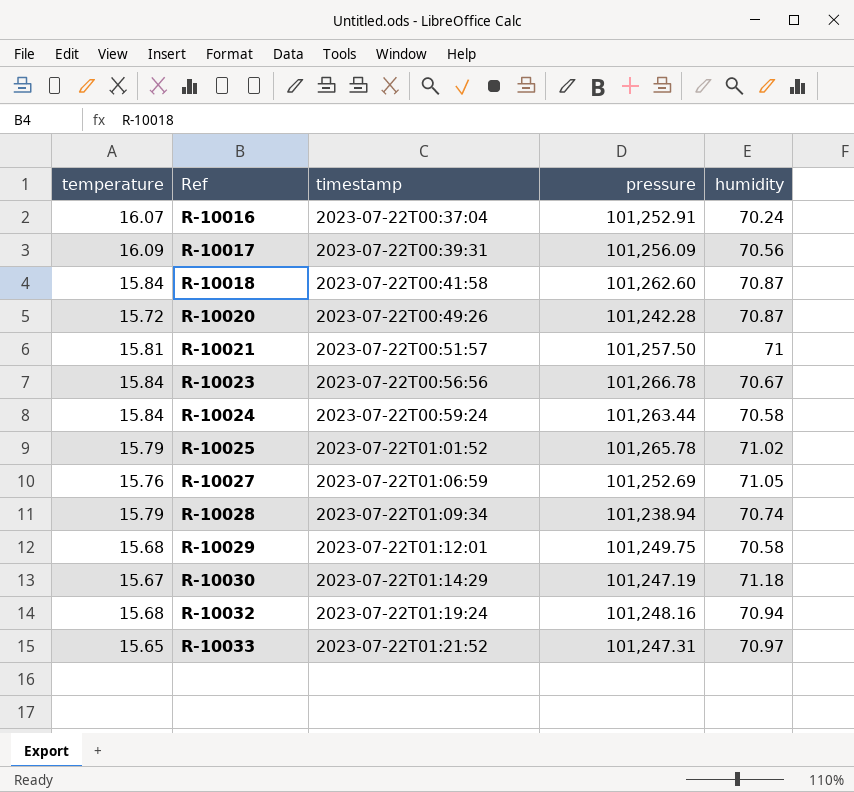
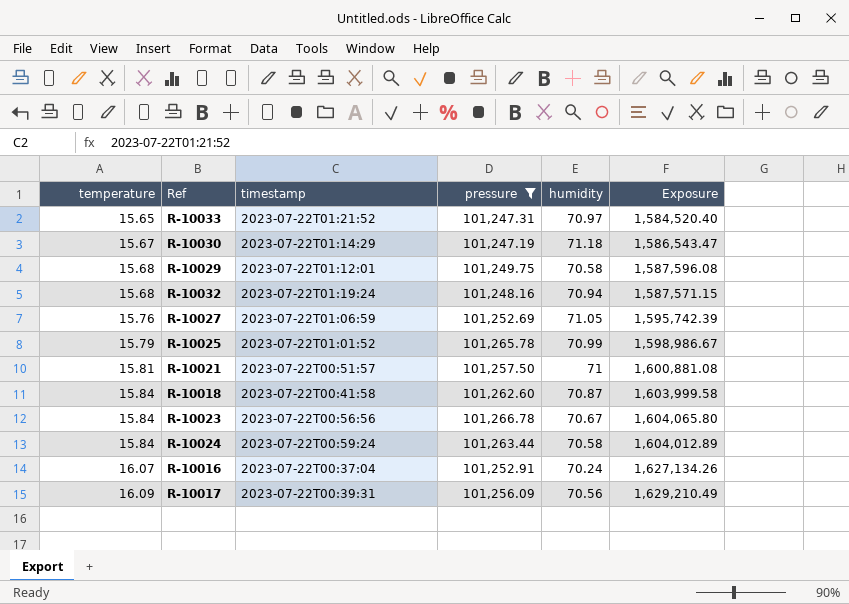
filter: none -> pressure >= 101,247.19
row order: Ref ascending -> temperature ascending
column Exposure | formula: none -> [temperature] * [pressure]
R-10025 | humidity: 71.02 -> 70.99

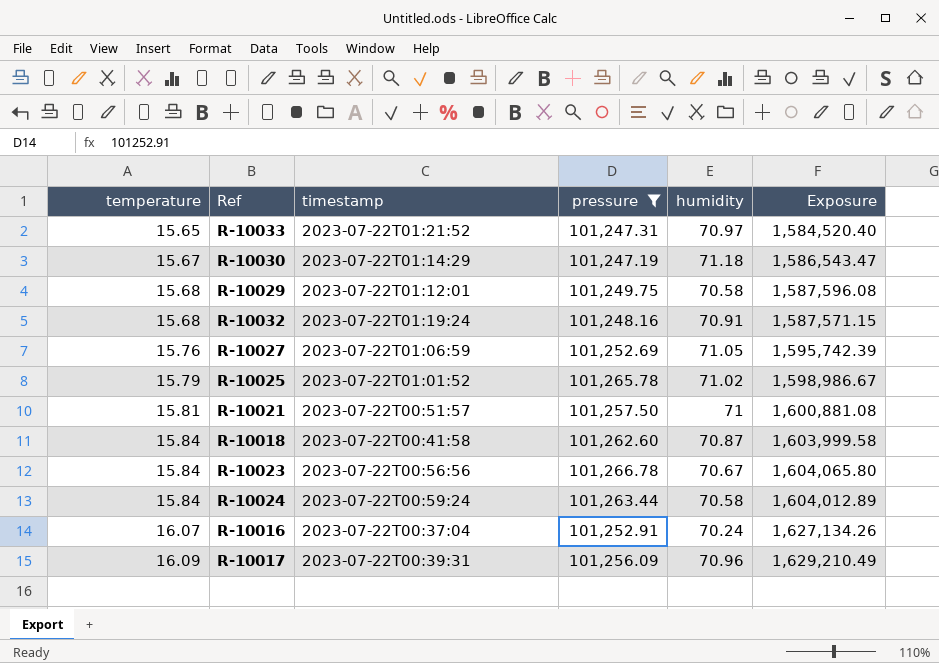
R-10032 | humidity: 70.94 -> 70.91
R-10025 | humidity: 70.99 -> 71.02
R-10017 | humidity: 70.56 -> 70.96

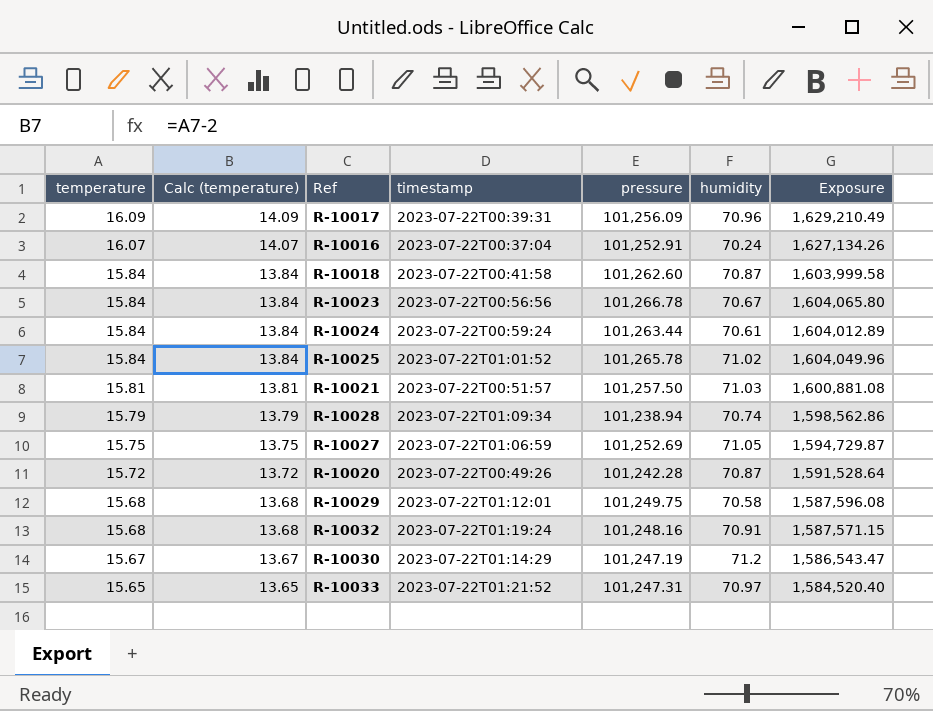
filter: pressure >= 101,247.19 -> none
row order: temperature ascending -> temperature descending
column Calc (temperature) | formula: none -> [temperature] - 2
R-10024 | humidity: 70.58 -> 70.61
R-10025 | temperature: 15.79 -> 15.84
R-10025 | Exposure: 1,598,986.67 -> 1,604,049.96
R-10021 | humidity: 71 -> 71.03
R-10027 | temperature: 15.76 -> 15.75
R-10027 | Exposure: 1,595,742.39 -> 1,594,729.87
R-10030 | humidity: 71.18 -> 71.2

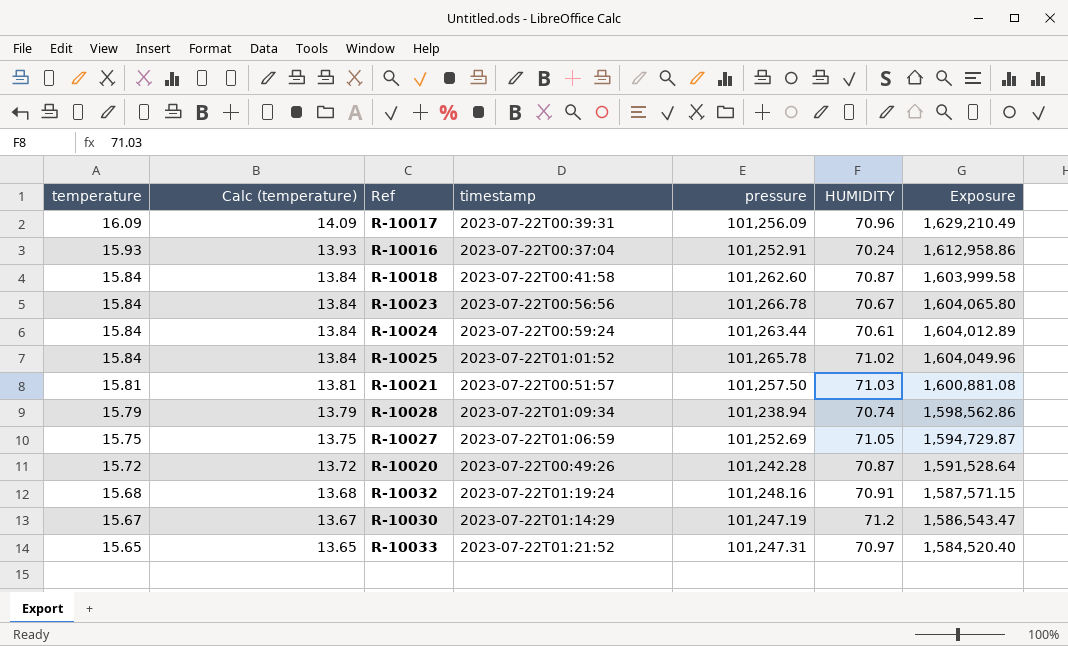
column name: humidity -> HUMIDITY
row R-10029: 15.68 | 13.68 | 2023-07-22T01:12:01 | 101,249.75 | 70.58 | 1,587,596.08 -> none
R-10016 | temperature: 16.07 -> 15.93
R-10016 | Calc (temperature): 14.07 -> 13.93
R-10016 | Exposure: 1,627,134.26 -> 1,612,958.86

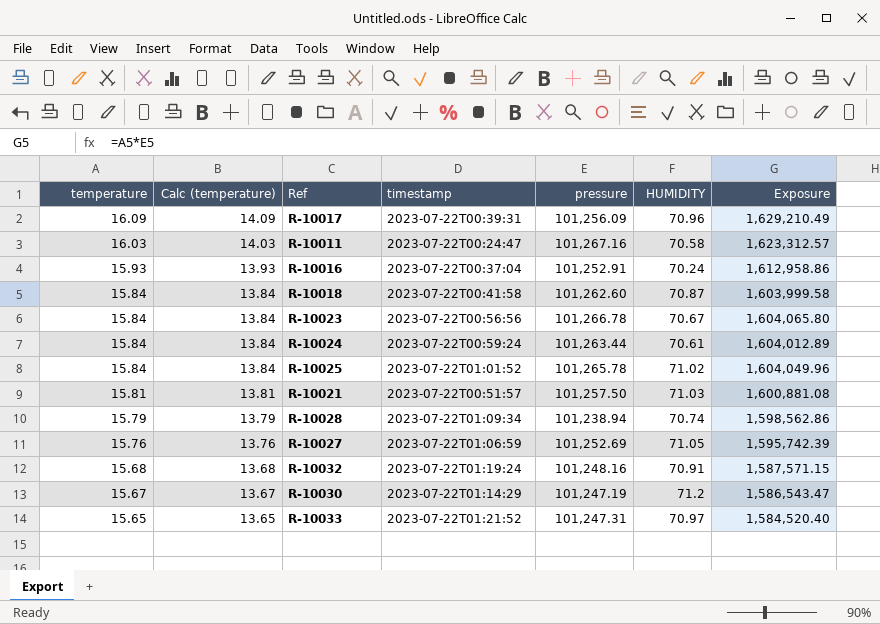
row R-10020: 15.72 | 13.72 | 2023-07-22T00:49:26 | 101,242.28 | 70.87 | 1,591,528.64 -> none
row R-10011: none -> 16.03 | 14.03 | 2023-07-22T00:24:47 | 101,267.16 | 70.58 | 1,623,312.57
R-10027 | temperature: 15.75 -> 15.76
R-10027 | Calc (temperature): 13.75 -> 13.76
R-10027 | Exposure: 1,594,729.87 -> 1,595,742.39

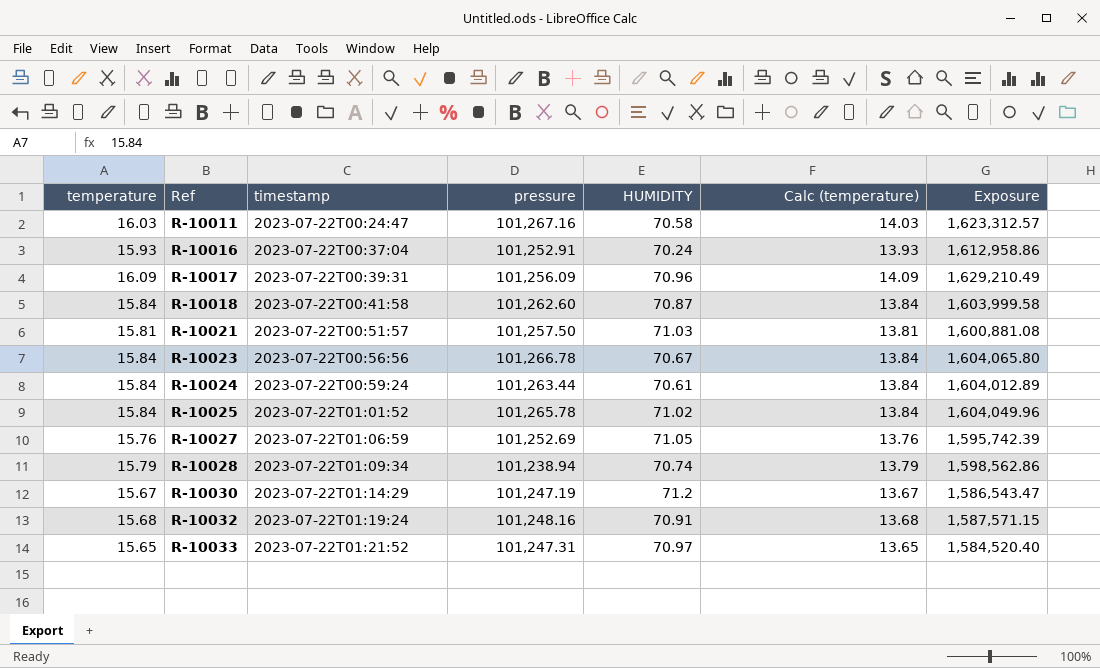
row order: temperature descending -> Ref ascending
column Calc (temperature) | position: 2 -> 6

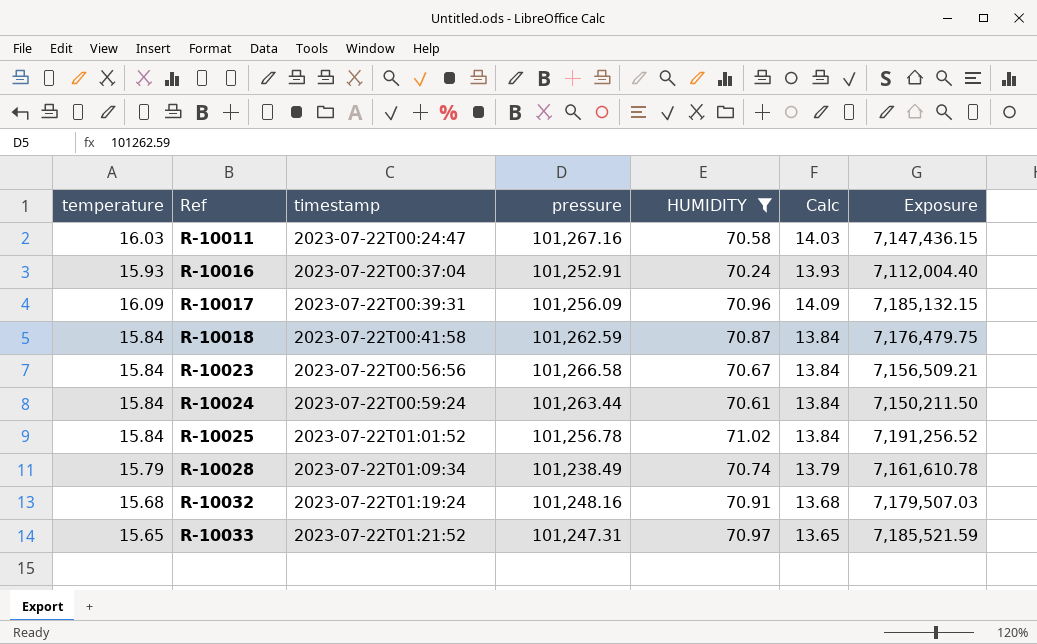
filter: none -> HUMIDITY <= 71.02
column name: Calc (temperature) -> Calc
column Exposure | formula: [temperature] * [pressure] -> [pressure] * [HUMIDITY]
R-10018 | pressure: 101,262.60 -> 101,262.59
R-10023 | pressure: 101,266.78 -> 101,266.58
R-10025 | pressure: 101,265.78 -> 101,256.78
R-10028 | pressure: 101,238.94 -> 101,238.49

